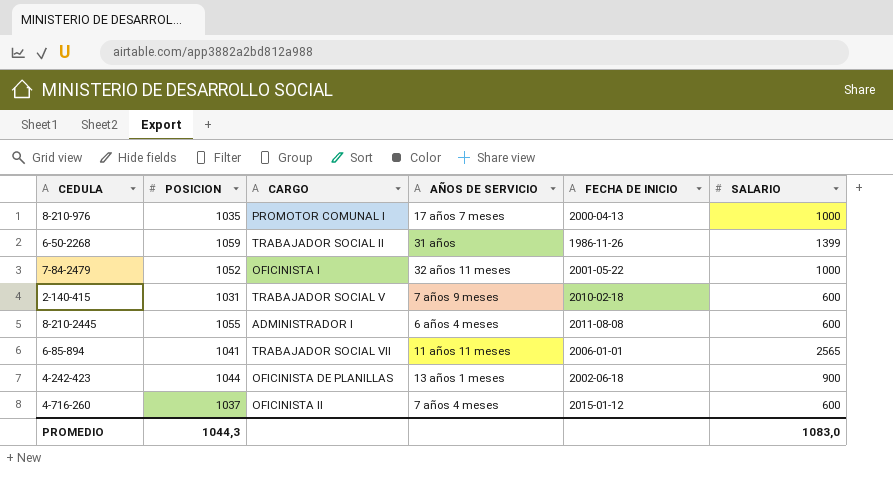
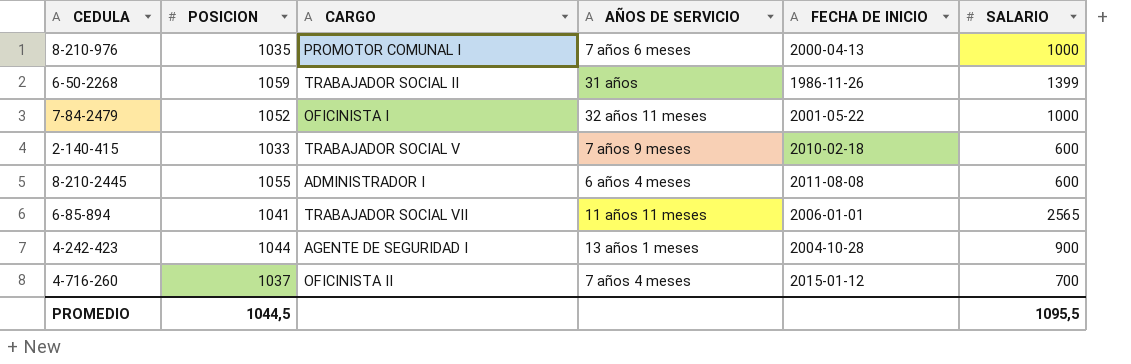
8-210-976 | AÑOS DE SERVICIO: 17 años 7 meses -> 7 años 6 meses
2-140-415 | POSICION: 1031 -> 1033
4-242-423 | CARGO: OFICINISTA DE PLANILLAS -> AGENTE DE SEGURIDAD I
4-242-423 | FECHA DE INICIO: 2002-06-18 -> 2004-10-28
4-716-260 | SALARIO: 600 -> 700
PROMEDIO | POSICION: 1044,3 -> 1044,5
PROMEDIO | SALARIO: 1083,0 -> 1095,5

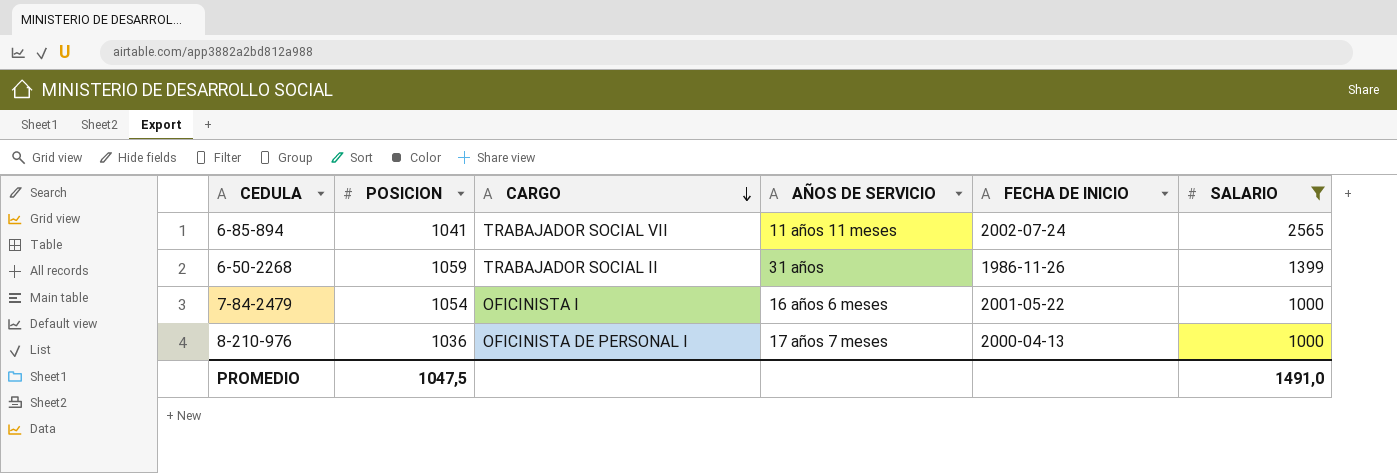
filter: none -> SALARIO >= 1000
row order: none -> CARGO descending
6-85-894 | FECHA DE INICIO: 2006-01-01 -> 2002-07-24
7-84-2479 | POSICION: 1052 -> 1054
7-84-2479 | AÑOS DE SERVICIO: 32 años 11 meses -> 16 años 6 meses
8-210-976 | POSICION: 1035 -> 1036
8-210-976 | CARGO: PROMOTOR COMUNAL I -> OFICINISTA DE PERSONAL I
8-210-976 | AÑOS DE SERVICIO: 7 años 6 meses -> 17 años 7 meses
PROMEDIO | POSICION: 1044,5 -> 1047,5
PROMEDIO | SALARIO: 1095,5 -> 1491,0

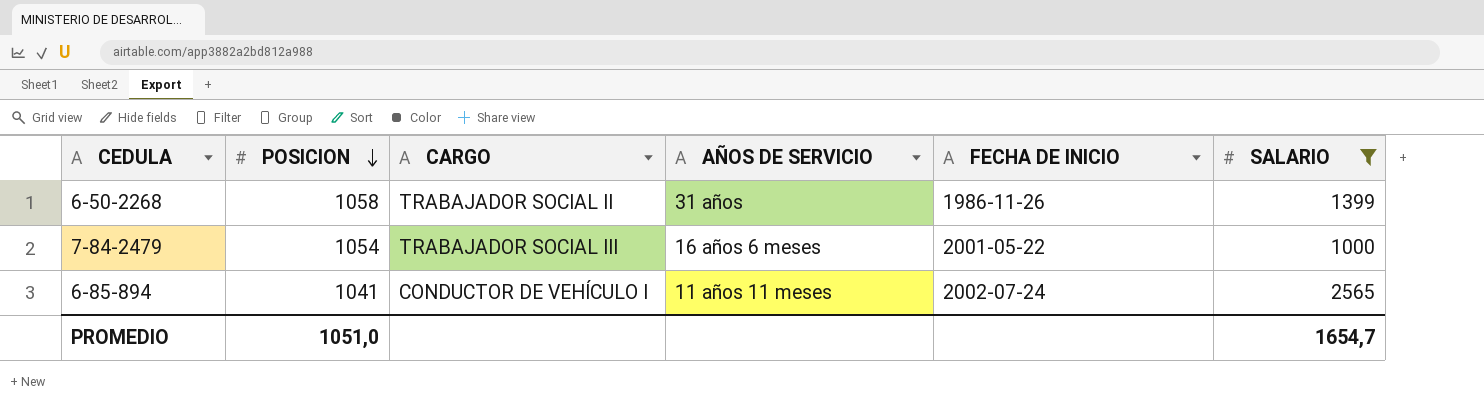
row order: CARGO descending -> POSICION descending
row 8-210-976: 1036 | OFICINISTA DE PERSONAL I | 17 años 7 meses | 2000-04-13 | 1000 -> none
6-50-2268 | POSICION: 1059 -> 1058
7-84-2479 | CARGO: OFICINISTA I -> TRABAJADOR SOCIAL III
6-85-894 | CARGO: TRABAJADOR SOCIAL VII -> CONDUCTOR DE VEHÍCULO I
PROMEDIO | POSICION: 1047,5 -> 1051,0
PROMEDIO | SALARIO: 1491,0 -> 1654,7

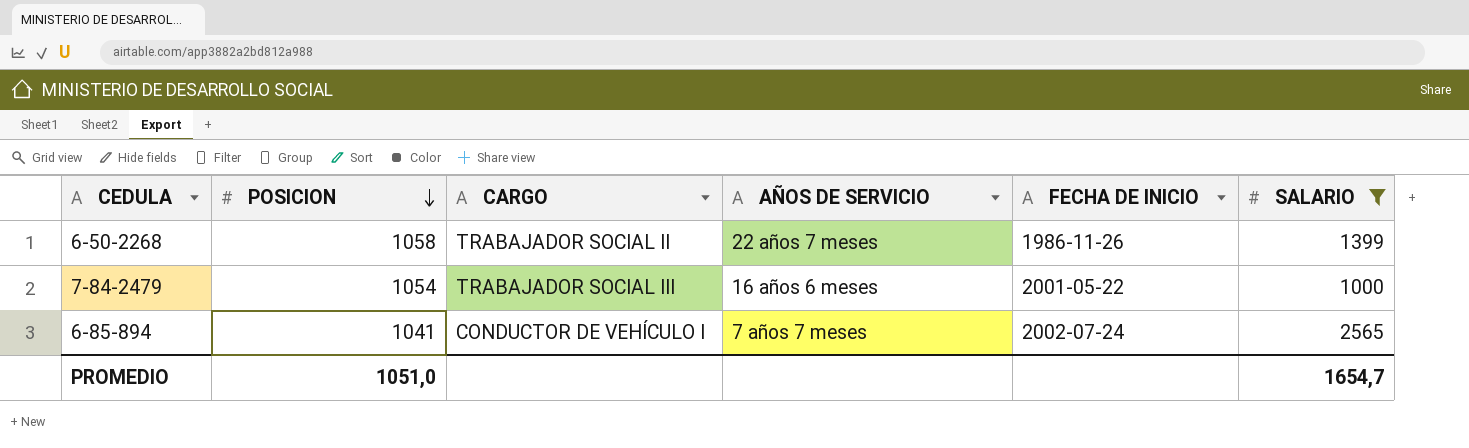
6-50-2268 | AÑOS DE SERVICIO: 31 años -> 22 años 7 meses
6-85-894 | AÑOS DE SERVICIO: 11 años 11 meses -> 7 años 7 meses

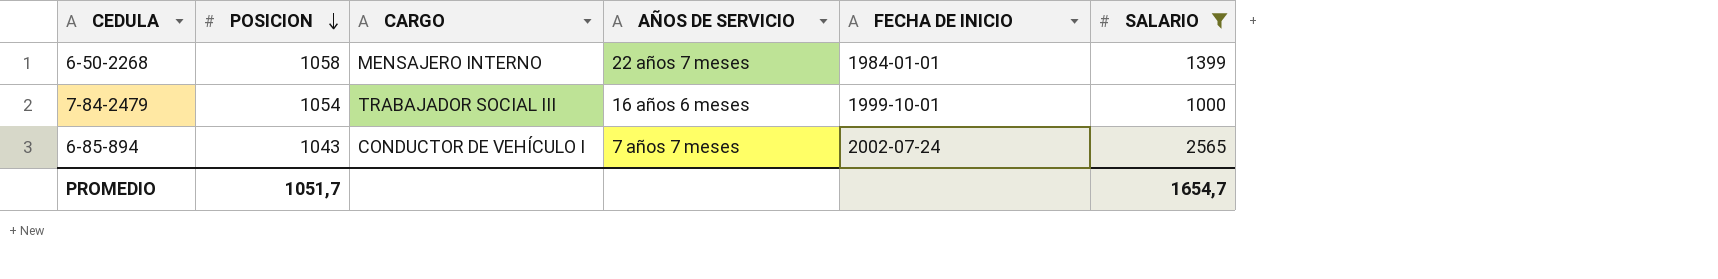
6-50-2268 | CARGO: TRABAJADOR SOCIAL II -> MENSAJERO INTERNO
6-50-2268 | FECHA DE INICIO: 1986-11-26 -> 1984-01-01
7-84-2479 | FECHA DE INICIO: 2001-05-22 -> 1999-10-01
6-85-894 | POSICION: 1041 -> 1043
PROMEDIO | POSICION: 1051,0 -> 1051,7

